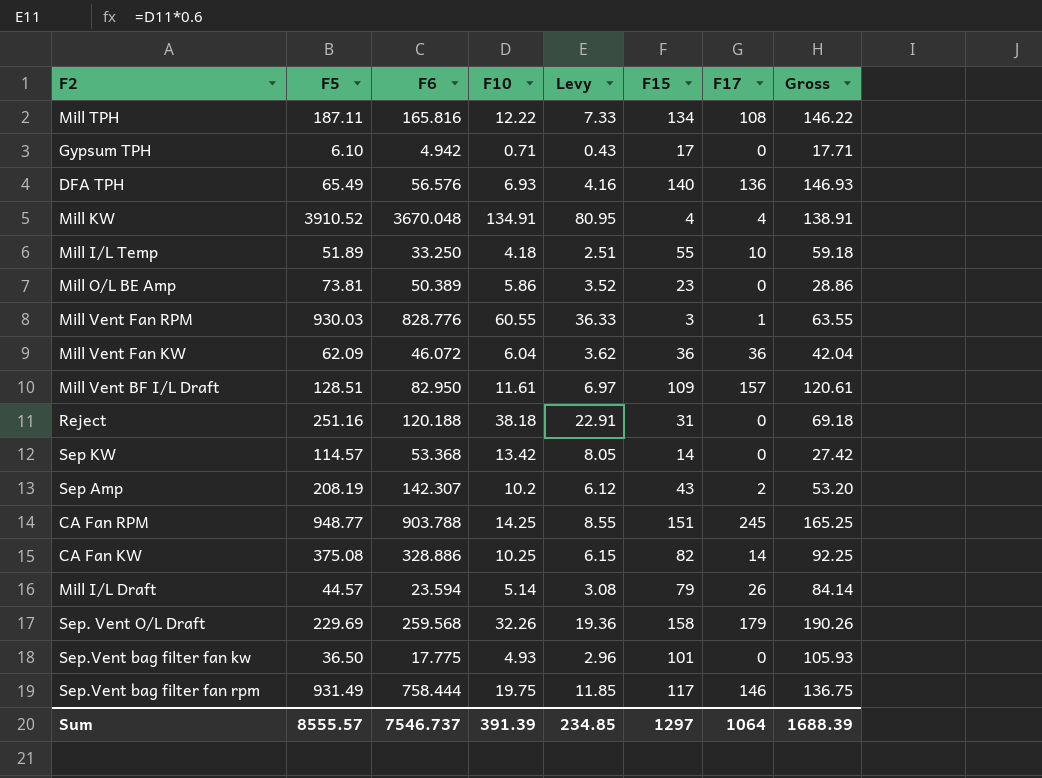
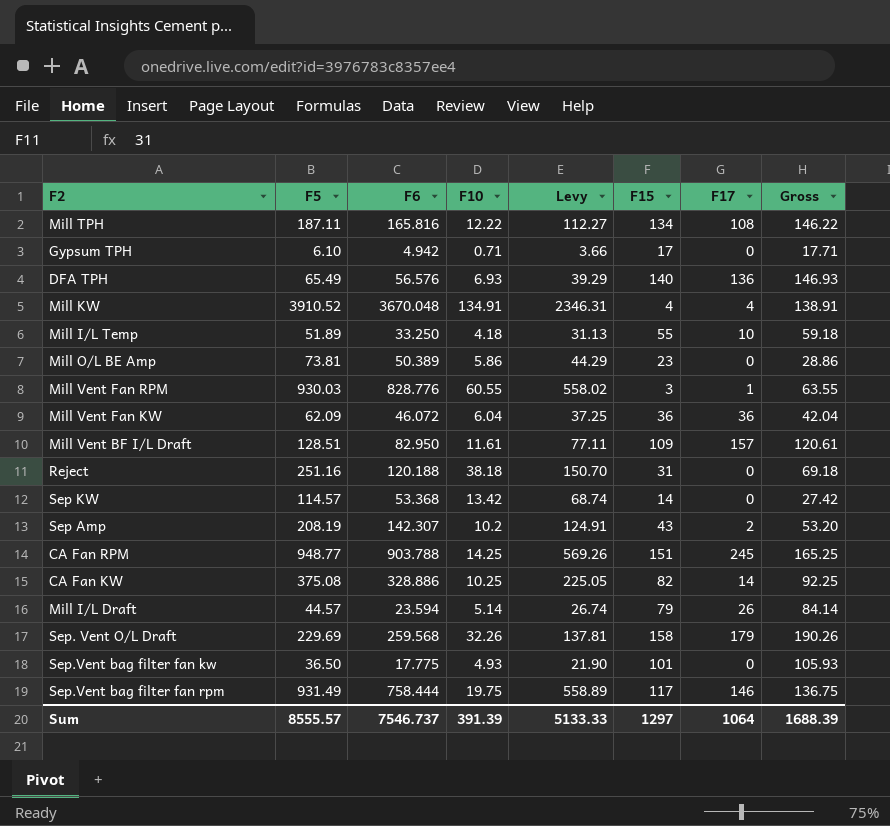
column Levy | formula: [F10] * 0.6 -> [F5] * 0.6
Sum | Levy: 234.85 -> 5133.33

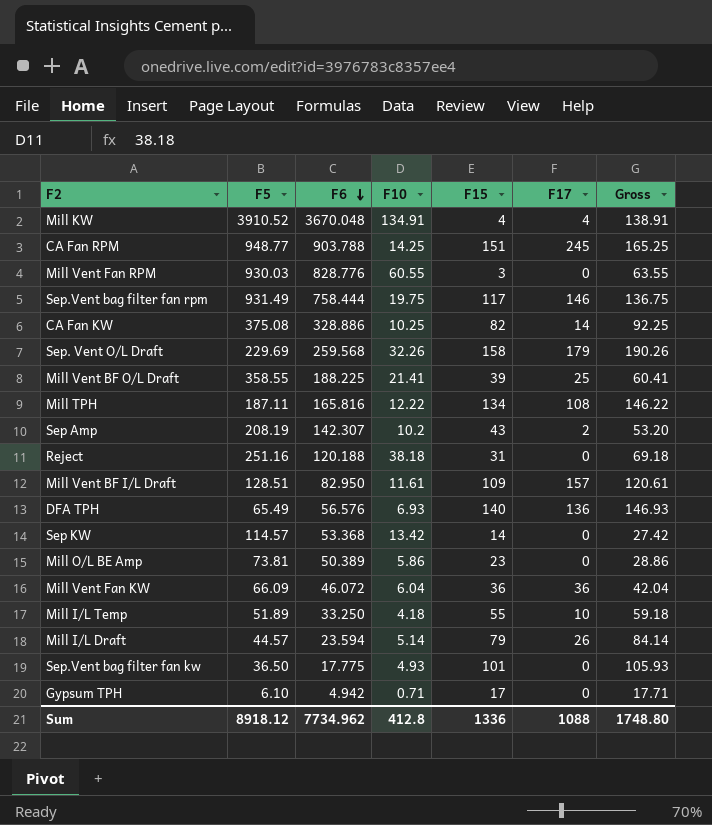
row order: none -> F6 descending
column Levy | formula: [F5] * 0.6 -> none
Mill Vent Fan RPM | F17: 1 -> 0
row Mill Vent BF O/L Draft: none -> 358.55 | 188.225 | 21.41 | 39 | 25 | 60.41
Mill Vent Fan KW | F5: 62.09 -> 66.09
Sum | F5: 8555.57 -> 8918.12
Sum | F6: 7546.737 -> 7734.962
Sum | F10: 391.39 -> 412.8
Sum | F15: 1297 -> 1336
Sum | F17: 1064 -> 1088
Sum | Gross: 1688.39 -> 1748.80

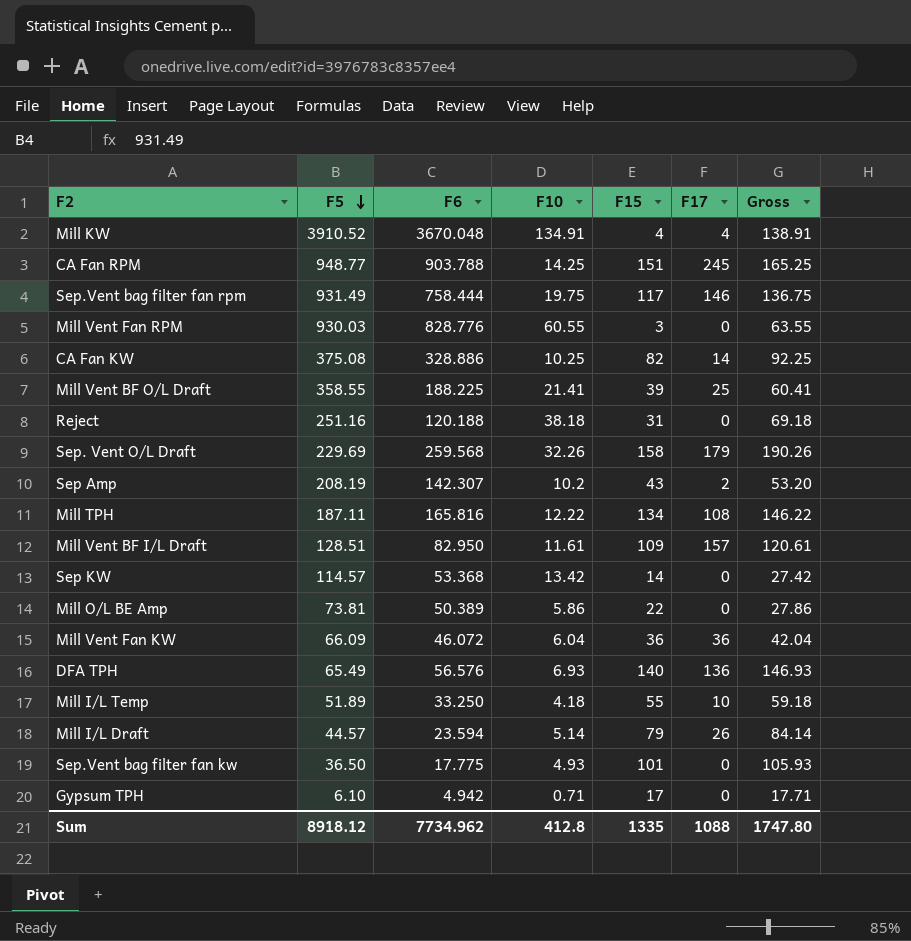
row order: F6 descending -> F5 descending
Mill O/L BE Amp | F15: 23 -> 22
Mill O/L BE Amp | Gross: 28.86 -> 27.86
Sum | F15: 1336 -> 1335
Sum | Gross: 1748.80 -> 1747.80

